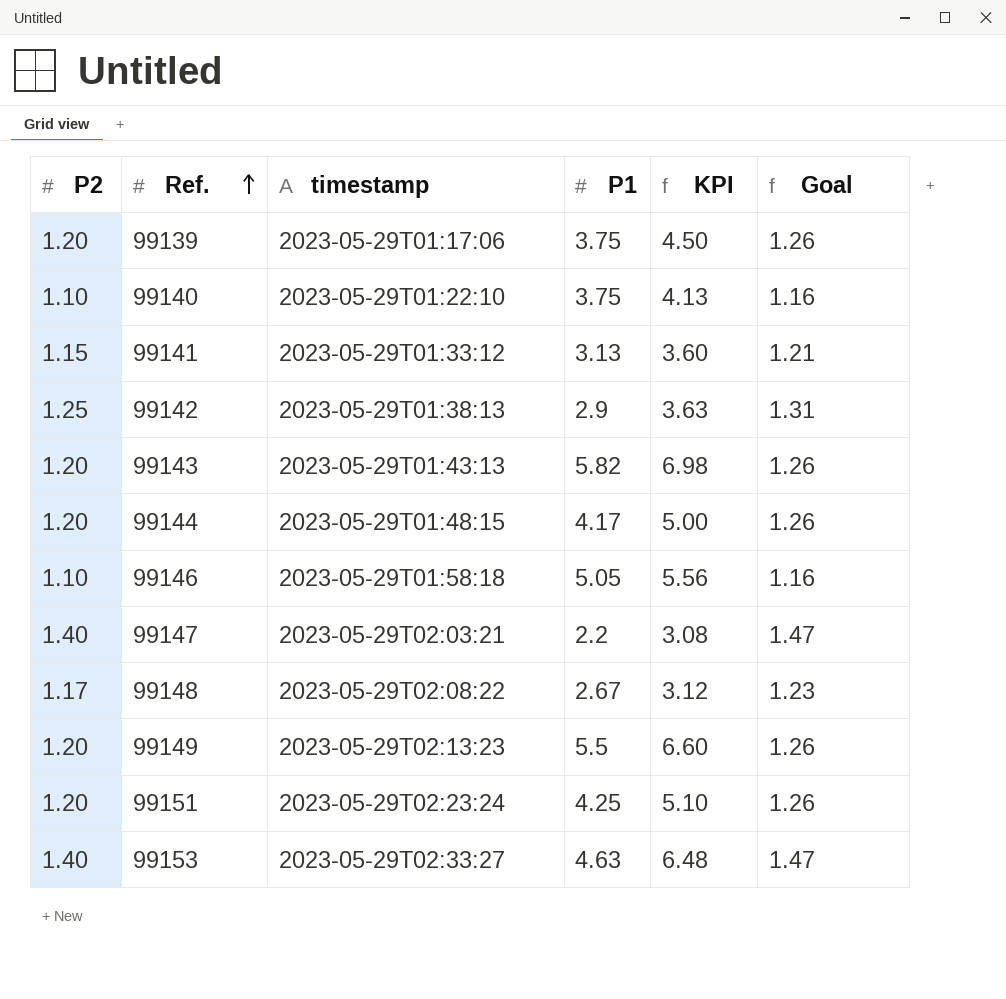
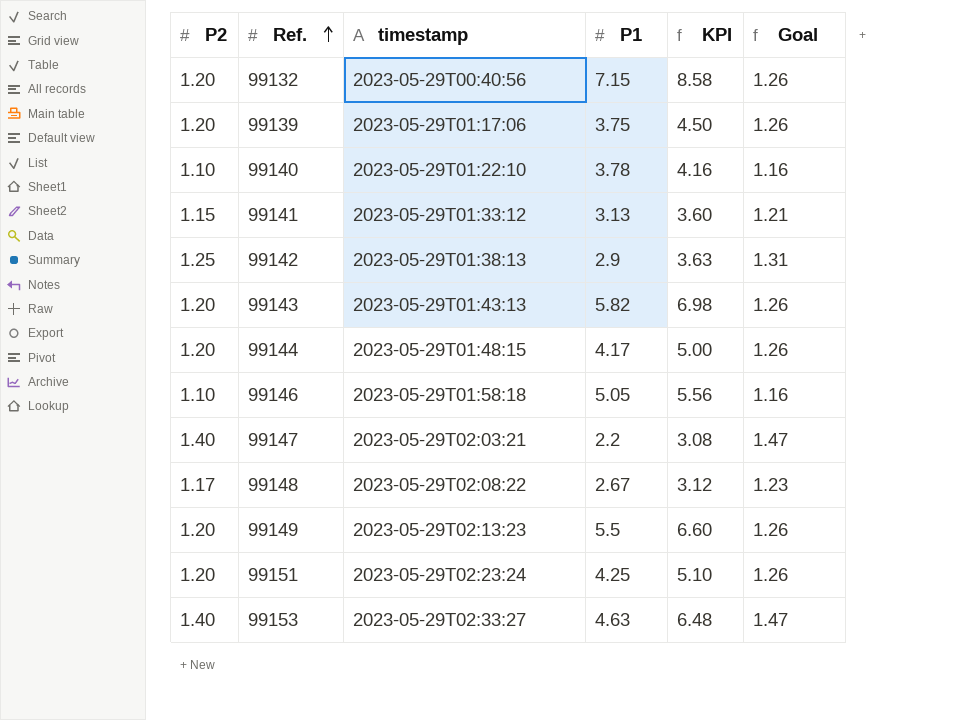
row 99132: none -> 1.20 | 2023-05-29T00:40:56 | 7.15 | 8.58 | 1.26
99140 | P1: 3.75 -> 3.78
99140 | KPI: 4.13 -> 4.16

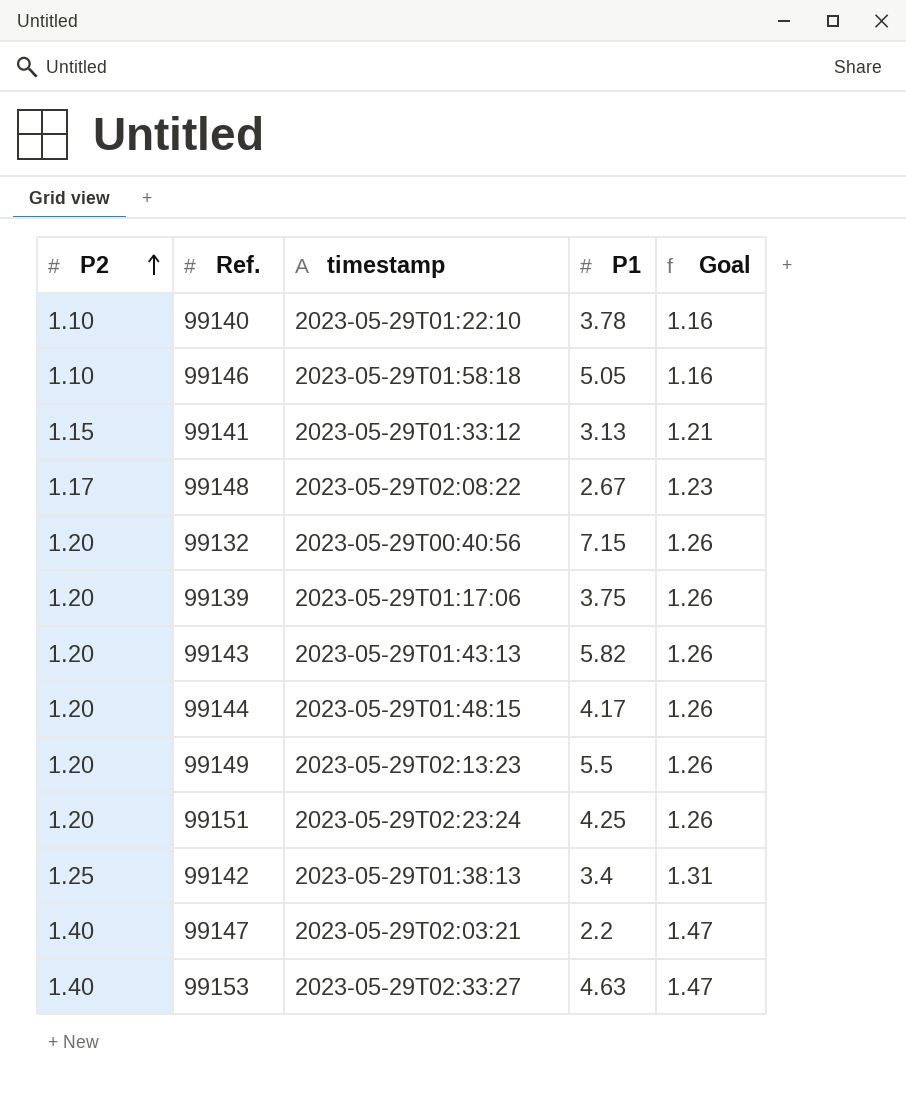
row order: Ref. ascending -> P2 ascending
column KPI | formula: [P2] * [P1] -> none
99142 | P1: 2.9 -> 3.4

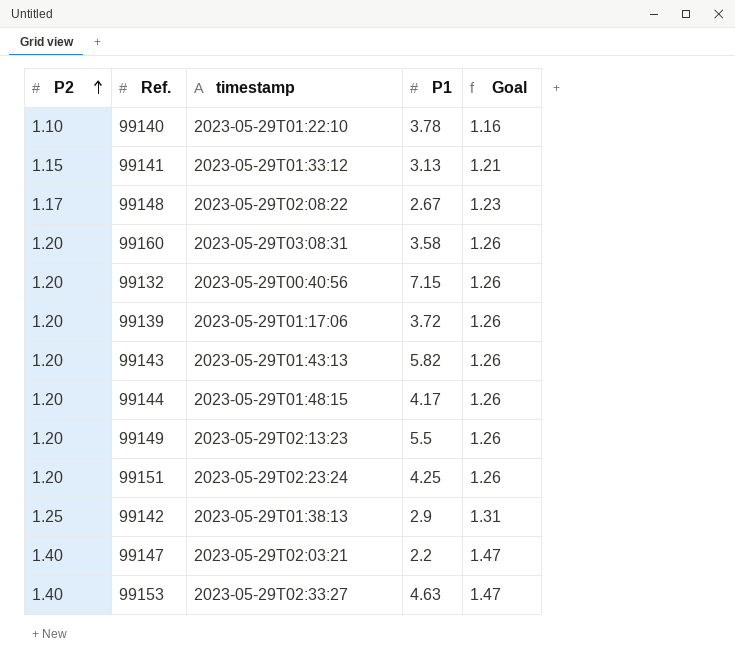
row 99146: 1.10 | 2023-05-29T01:58:18 | 5.05 | 1.16 -> none
row 99160: none -> 1.20 | 2023-05-29T03:08:31 | 3.58 | 1.26
99139 | P1: 3.75 -> 3.72
99142 | P1: 3.4 -> 2.9

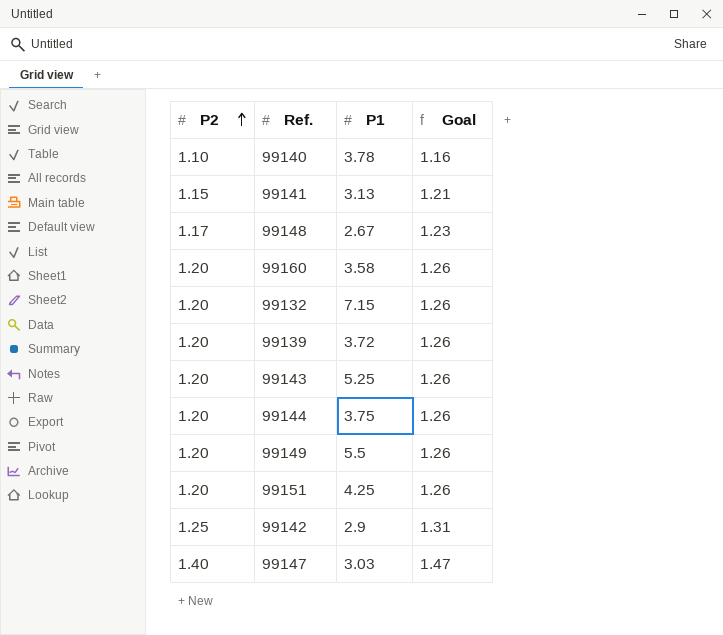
column timestamp | position: 3 -> none
row 99153: 1.40 | 2023-05-29T02:33:27 | 4.63 | 1.47 -> none
99143 | P1: 5.82 -> 5.25
99144 | P1: 4.17 -> 3.75
99147 | P1: 2.2 -> 3.03

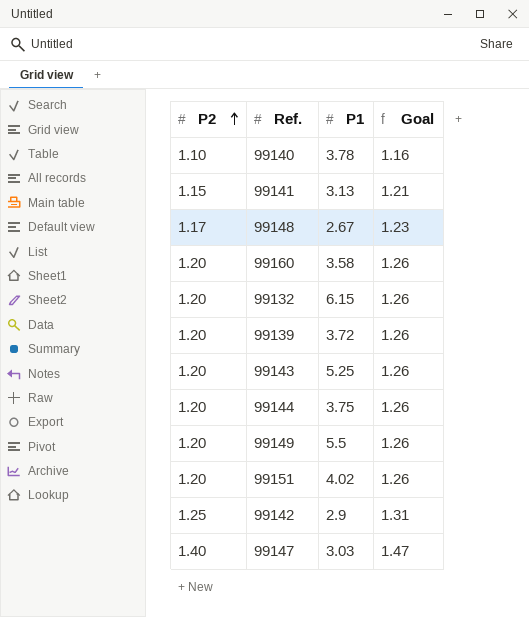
99132 | P1: 7.15 -> 6.15
99151 | P1: 4.25 -> 4.02

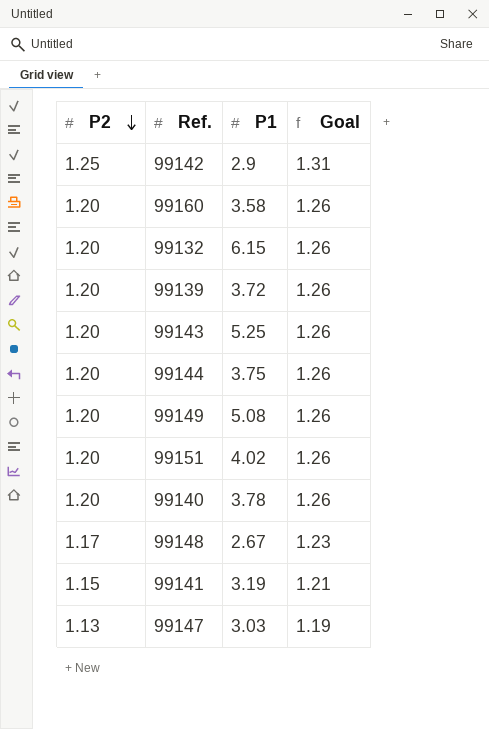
row order: P2 ascending -> P2 descending
99149 | P1: 5.5 -> 5.08
99140 | P2: 1.10 -> 1.20
99140 | Goal: 1.16 -> 1.26
99141 | P1: 3.13 -> 3.19
99147 | P2: 1.40 -> 1.13
99147 | Goal: 1.47 -> 1.19

